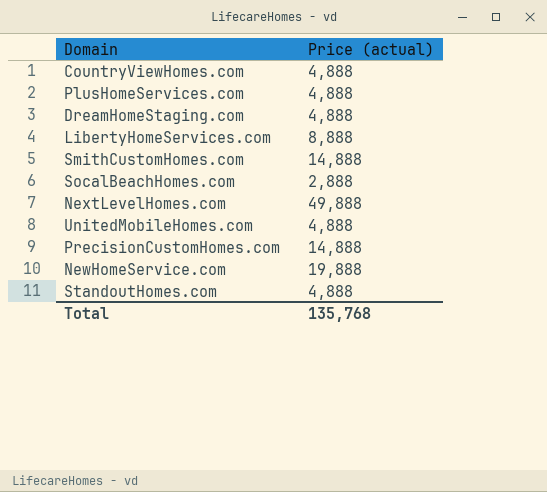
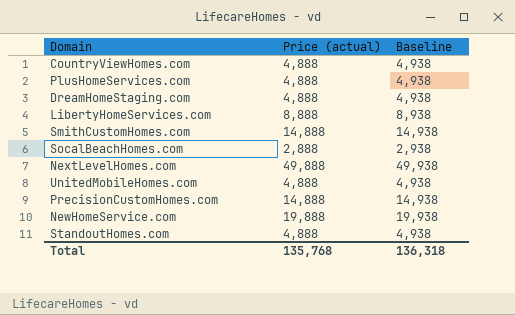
column Baseline | formula: none -> [Price (actual)] + 50

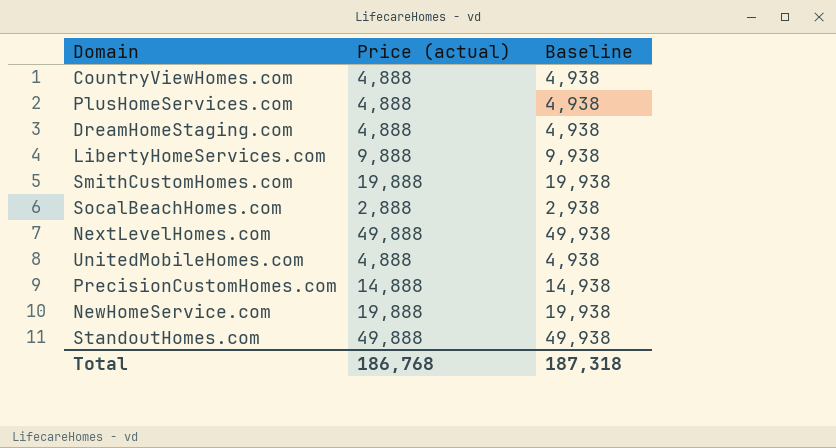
LibertyHomeServices.com | Price (actual): 8,888 -> 9,888
LibertyHomeServices.com | Baseline: 8,938 -> 9,938
SmithCustomHomes.com | Price (actual): 14,888 -> 19,888
SmithCustomHomes.com | Baseline: 14,938 -> 19,938
StandoutHomes.com | Price (actual): 4,888 -> 49,888
StandoutHomes.com | Baseline: 4,938 -> 49,938
Total | Price (actual): 135,768 -> 186,768
Total | Baseline: 136,318 -> 187,318

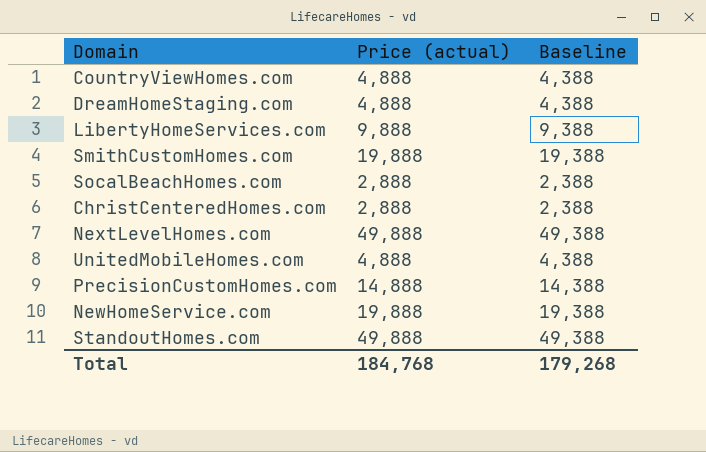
column Baseline | formula: [Price (actual)] + 50 -> [Price (actual)] - 500
row PlusHomeServices.com: 4,888 | 4,938 -> none
row ChristCenteredHomes.com: none -> 2,888 | 2,388
Total | Price (actual): 186,768 -> 184,768
Total | Baseline: 187,318 -> 179,268

